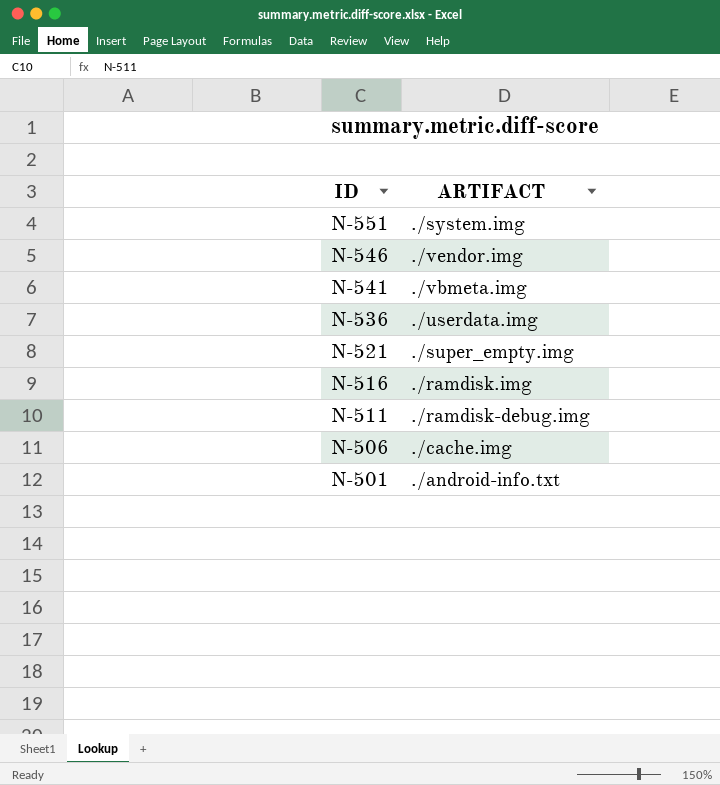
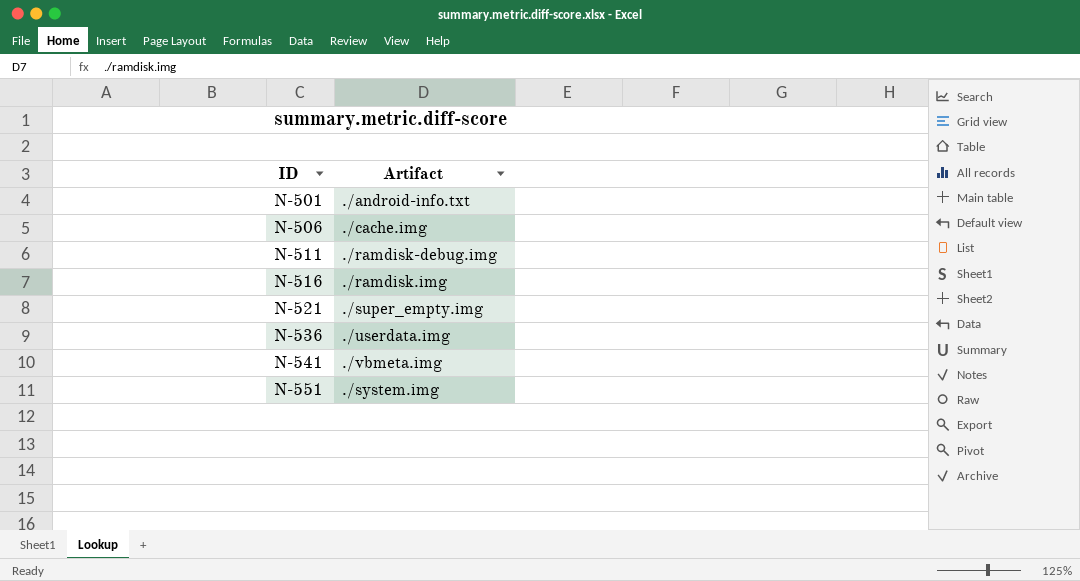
row order: ID descending -> ID ascending
column name: ARTIFACT -> Artifact
row N-546: ./vendor.img -> none

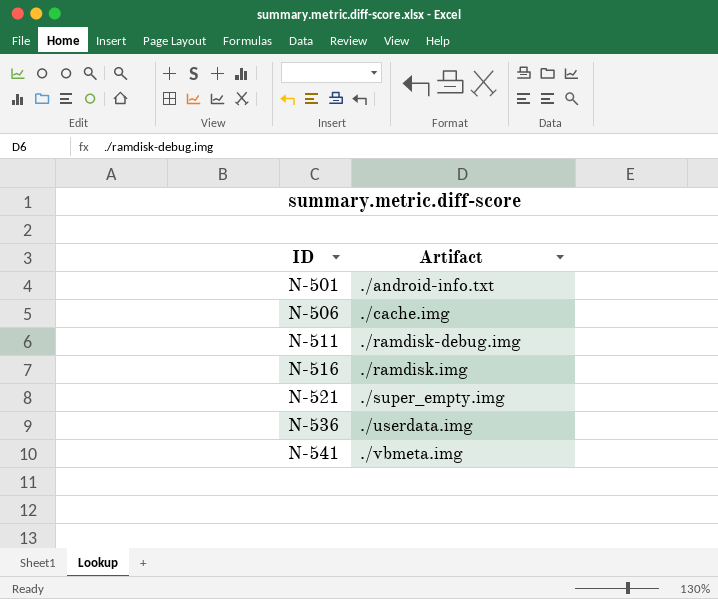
row N-551: ./system.img -> none

